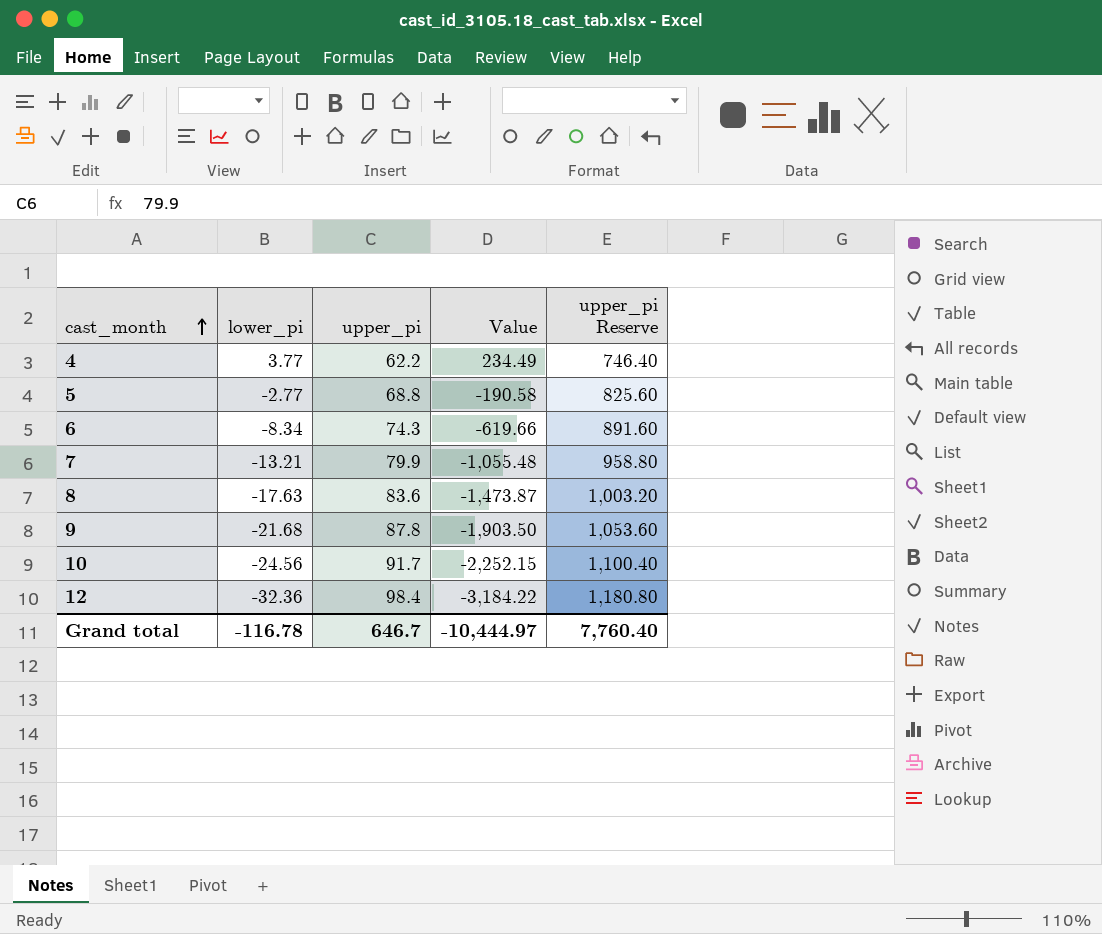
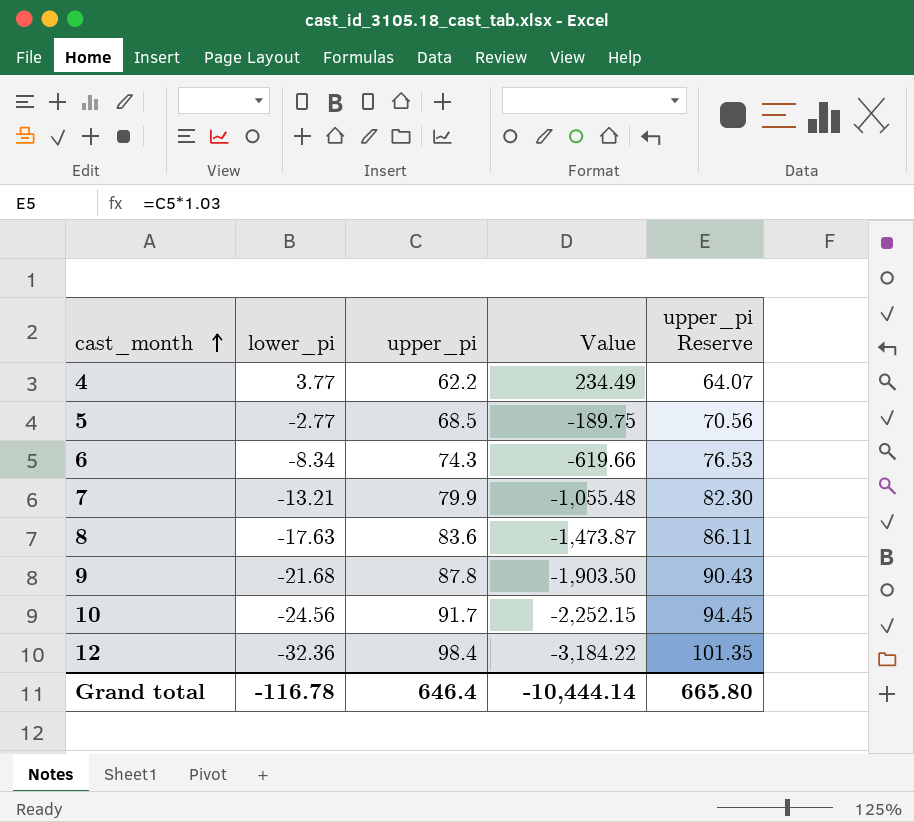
column upper_pi Reserve | formula: [upper_pi] * 12 -> [upper_pi] * 1.03
5 | upper_pi: 68.8 -> 68.5
5 | Value: -190.58 -> -189.75
Grand total | upper_pi: 646.7 -> 646.4
Grand total | Value: -10,444.97 -> -10,444.14
Grand total | upper_pi Reserve: 7,760.40 -> 665.80

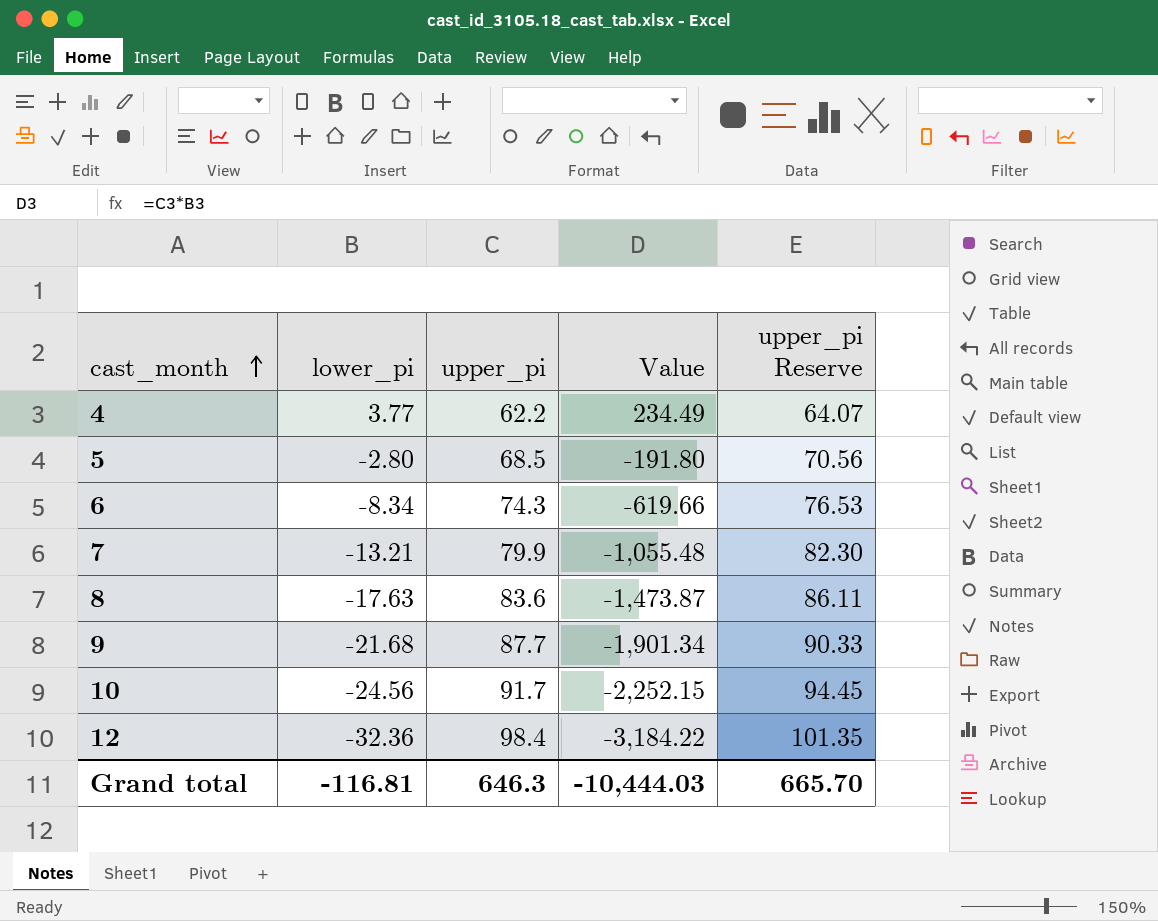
5 | lower_pi: -2.77 -> -2.80
5 | Value: -189.75 -> -191.80
9 | upper_pi: 87.8 -> 87.7
9 | Value: -1,903.50 -> -1,901.34
9 | upper_pi Reserve: 90.43 -> 90.33
Grand total | lower_pi: -116.78 -> -116.81
Grand total | upper_pi: 646.4 -> 646.3
Grand total | Value: -10,444.14 -> -10,444.03
Grand total | upper_pi Reserve: 665.80 -> 665.70

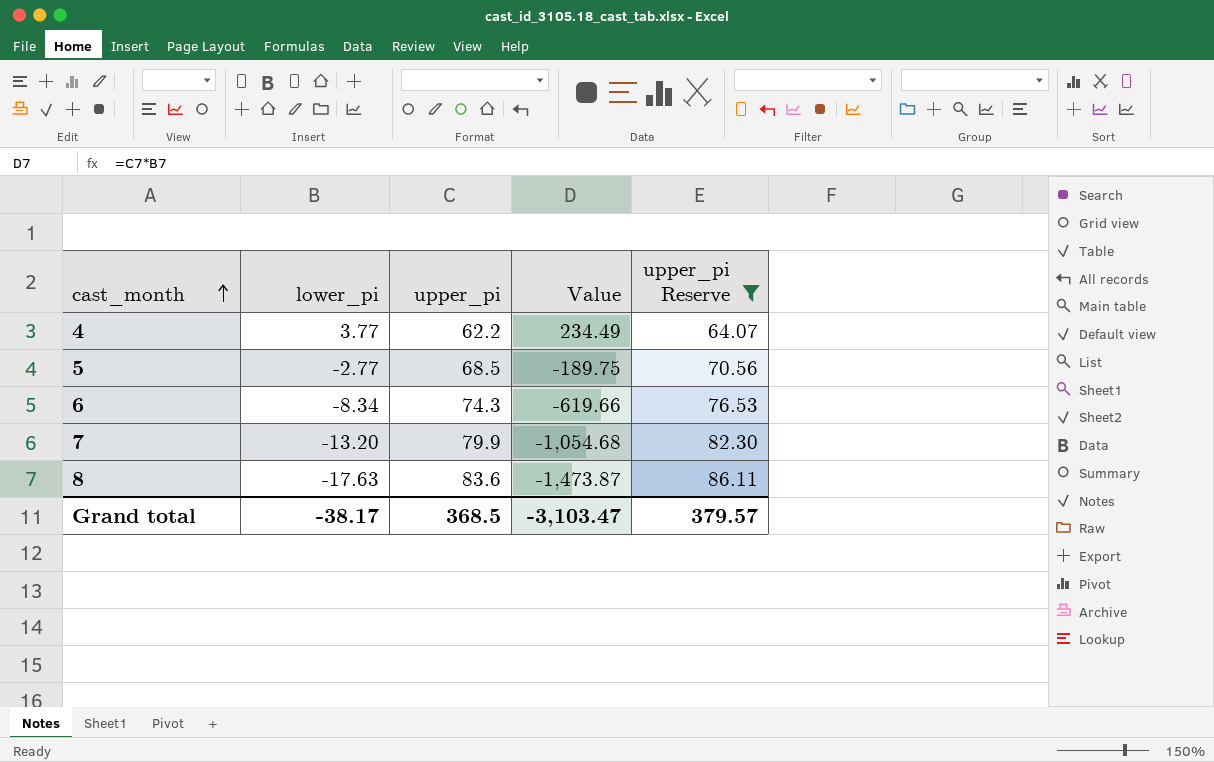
filter: none -> upper_pi Reserve <= 86.11
5 | lower_pi: -2.80 -> -2.77
5 | Value: -191.80 -> -189.75
7 | lower_pi: -13.21 -> -13.20
7 | Value: -1,055.48 -> -1,054.68
Grand total | lower_pi: -116.81 -> -38.17
Grand total | upper_pi: 646.3 -> 368.5
Grand total | Value: -10,444.03 -> -3,103.47
Grand total | upper_pi Reserve: 665.70 -> 379.57

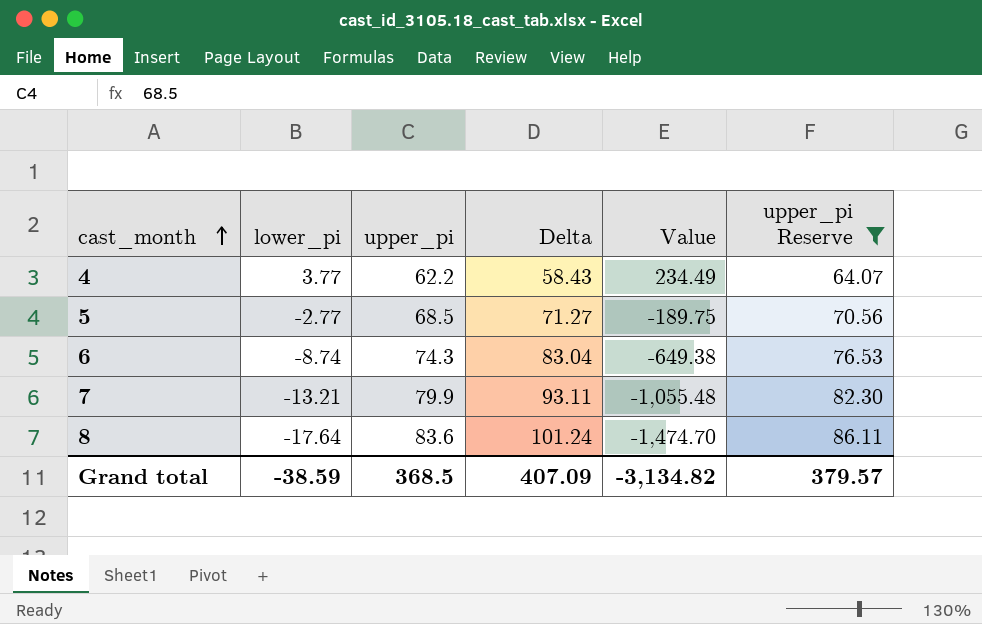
column Delta | formula: none -> [upper_pi] - [lower_pi]
6 | lower_pi: -8.34 -> -8.74
6 | Value: -619.66 -> -649.38
7 | lower_pi: -13.20 -> -13.21
7 | Value: -1,054.68 -> -1,055.48
8 | lower_pi: -17.63 -> -17.64
8 | Value: -1,473.87 -> -1,474.70
Grand total | lower_pi: -38.17 -> -38.59
Grand total | Value: -3,103.47 -> -3,134.82

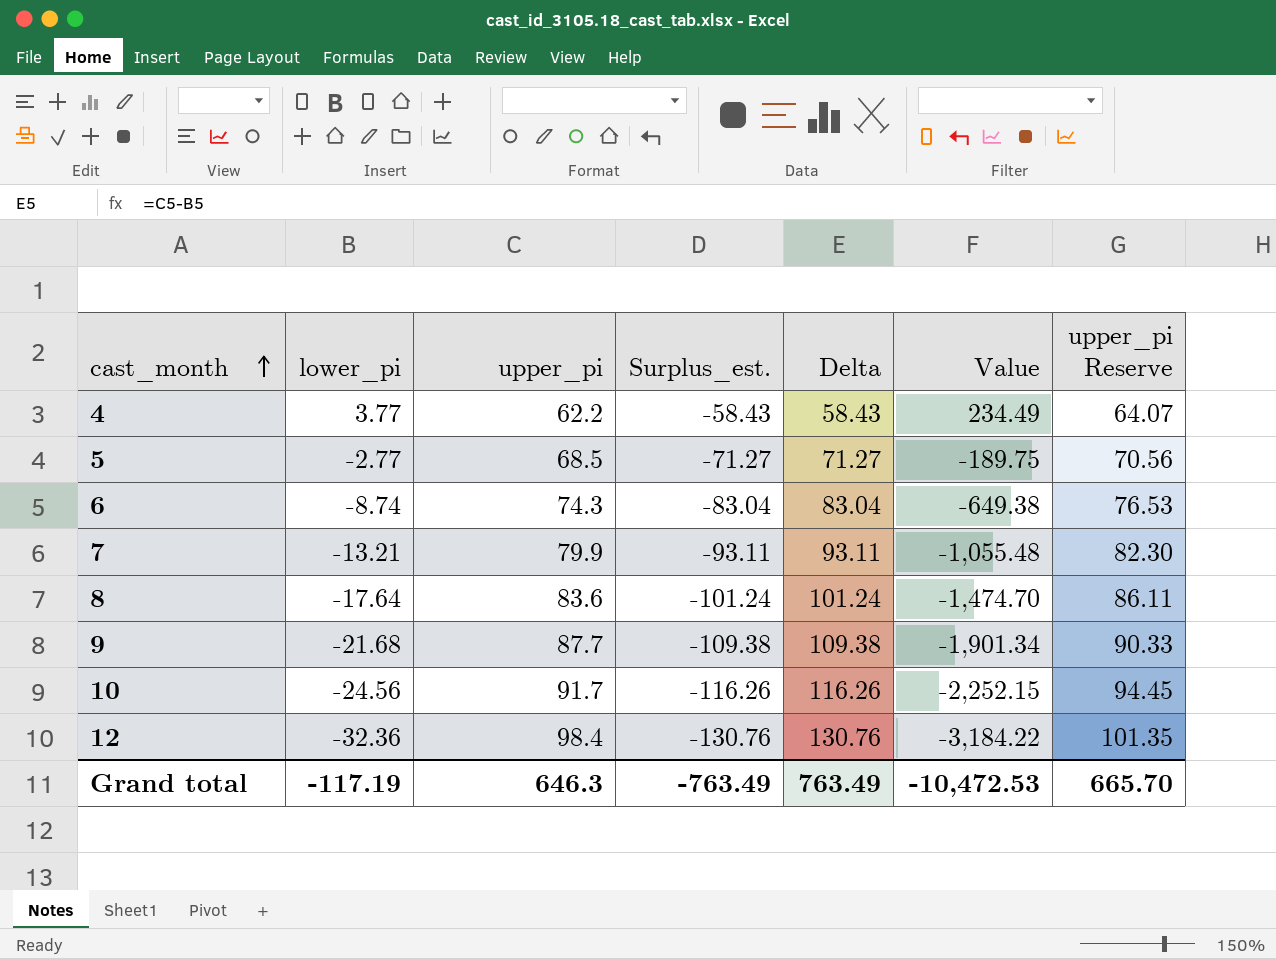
filter: upper_pi Reserve <= 86.11 -> none
column Surplus_est. | formula: none -> [lower_pi] - [upper_pi]
Grand total | lower_pi: -38.59 -> -117.19
Grand total | upper_pi: 368.5 -> 646.3
Grand total | Delta: 407.09 -> 763.49
Grand total | Value: -3,134.82 -> -10,472.53
Grand total | upper_pi Reserve: 379.57 -> 665.70

